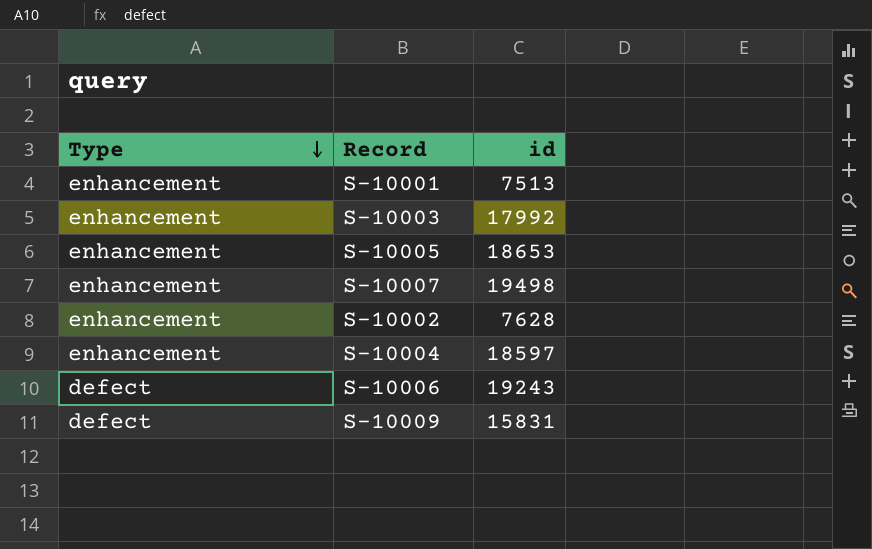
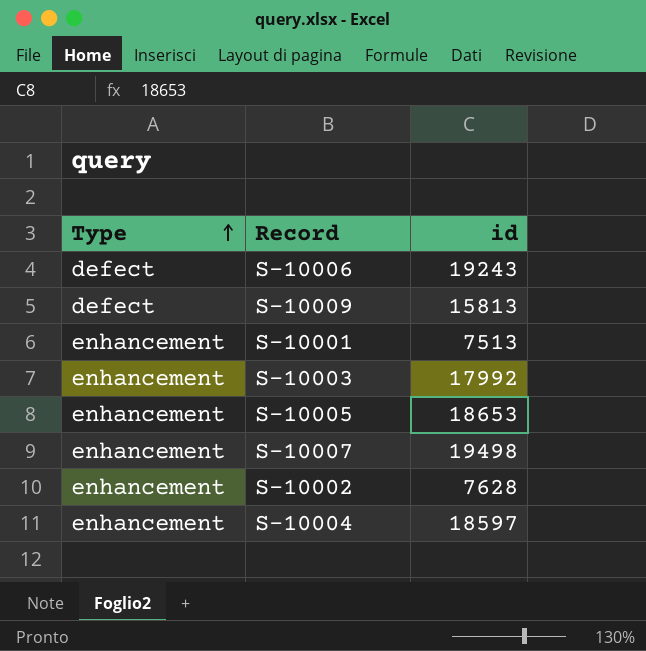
row order: Type descending -> Type ascending
S-10009 | id: 15831 -> 15813

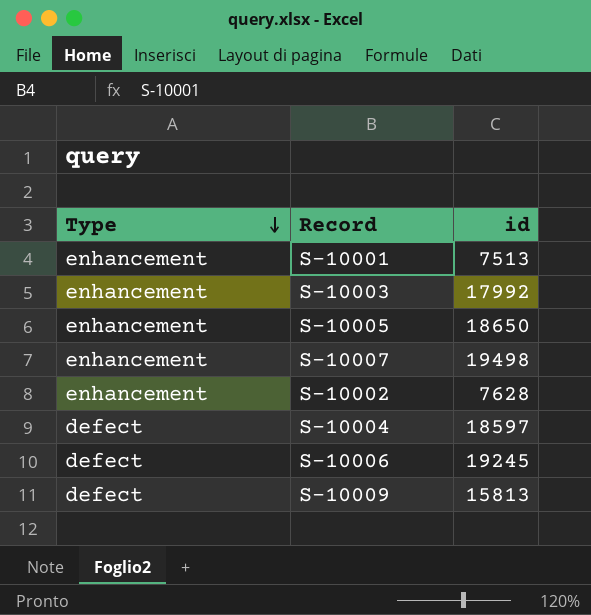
row order: Type ascending -> Type descending
S-10005 | id: 18653 -> 18650
S-10004 | Type: enhancement -> defect
S-10006 | id: 19243 -> 19245

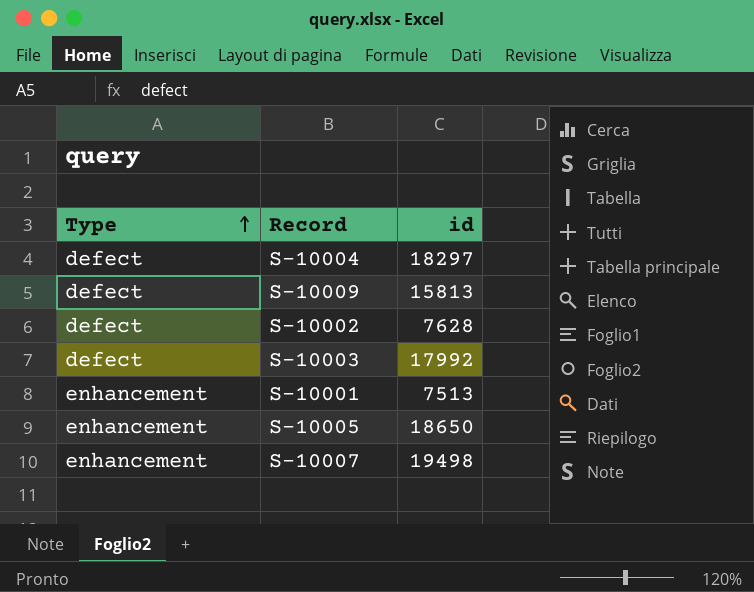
row order: Type descending -> Type ascending
row S-10006: defect | 19245 -> none
S-10004 | id: 18597 -> 18297
S-10002 | Type: enhancement -> defect
S-10003 | Type: enhancement -> defect

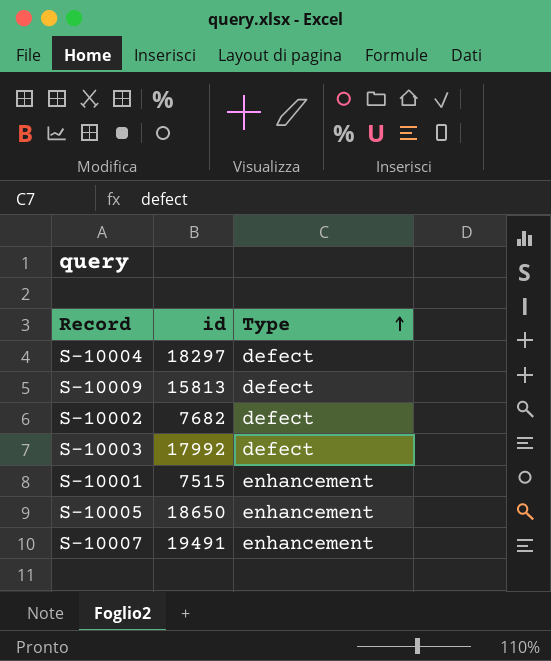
column Type | position: 1 -> 3
S-10002 | id: 7628 -> 7682
S-10001 | id: 7513 -> 7515
S-10007 | id: 19498 -> 19491

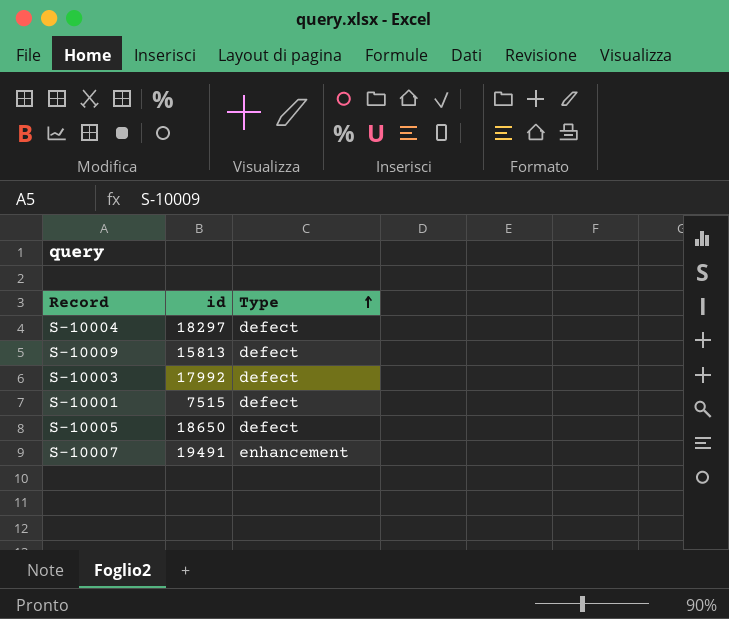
row S-10002: 7682 | defect -> none
S-10001 | Type: enhancement -> defect
S-10005 | Type: enhancement -> defect

